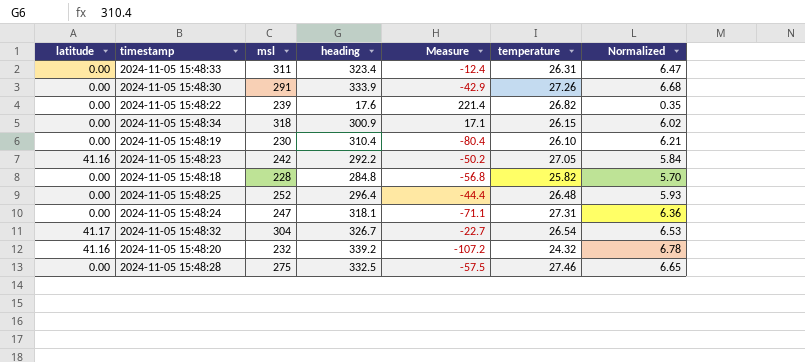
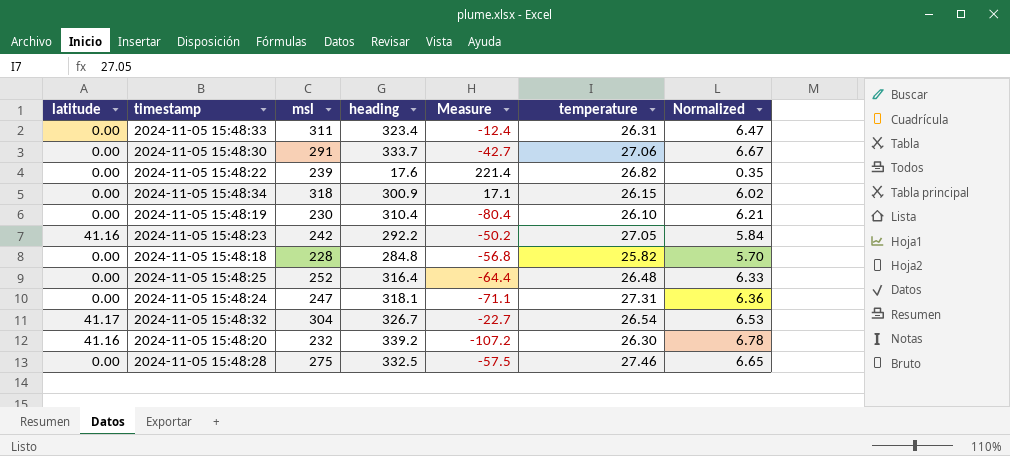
2024-11-05 15:48:30 | heading: 333.9 -> 333.7
2024-11-05 15:48:30 | Measure: -42.9 -> -42.7
2024-11-05 15:48:30 | temperature: 27.26 -> 27.06
2024-11-05 15:48:30 | Normalized: 6.68 -> 6.67
2024-11-05 15:48:25 | heading: 296.4 -> 316.4
2024-11-05 15:48:25 | Measure: -44.4 -> -64.4
2024-11-05 15:48:25 | Normalized: 5.93 -> 6.33
2024-11-05 15:48:20 | temperature: 24.32 -> 26.30

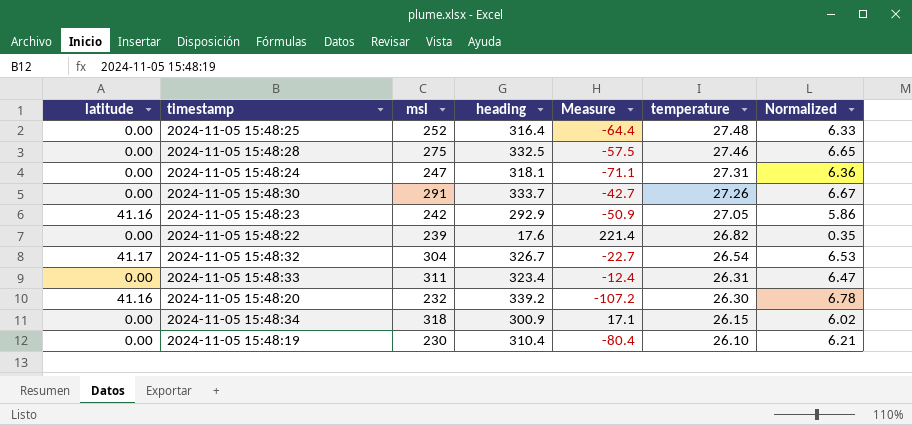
row order: none -> temperature descending
row 2024-11-05 15:48:18: 0.00 | 228 | 284.8 | -56.8 | 25.82 | 5.70 -> none
2024-11-05 15:48:25 | temperature: 26.48 -> 27.48
2024-11-05 15:48:30 | temperature: 27.06 -> 27.26
2024-11-05 15:48:23 | heading: 292.2 -> 292.9
2024-11-05 15:48:23 | Measure: -50.2 -> -50.9
2024-11-05 15:48:23 | Normalized: 5.84 -> 5.86

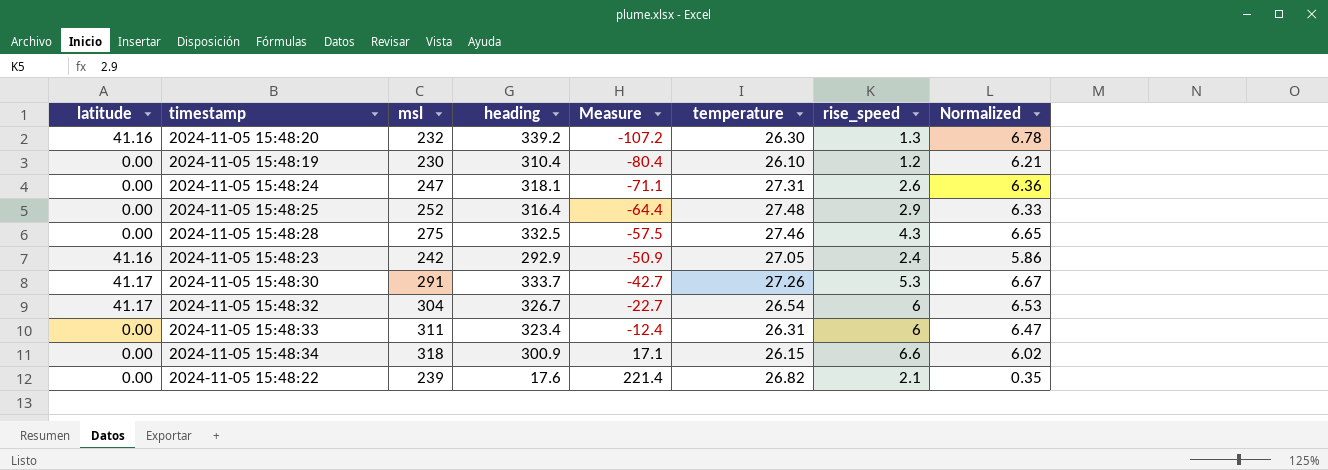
row order: temperature descending -> Measure ascending
column rise_speed | position: none -> 7
2024-11-05 15:48:30 | latitude: 0.00 -> 41.17

